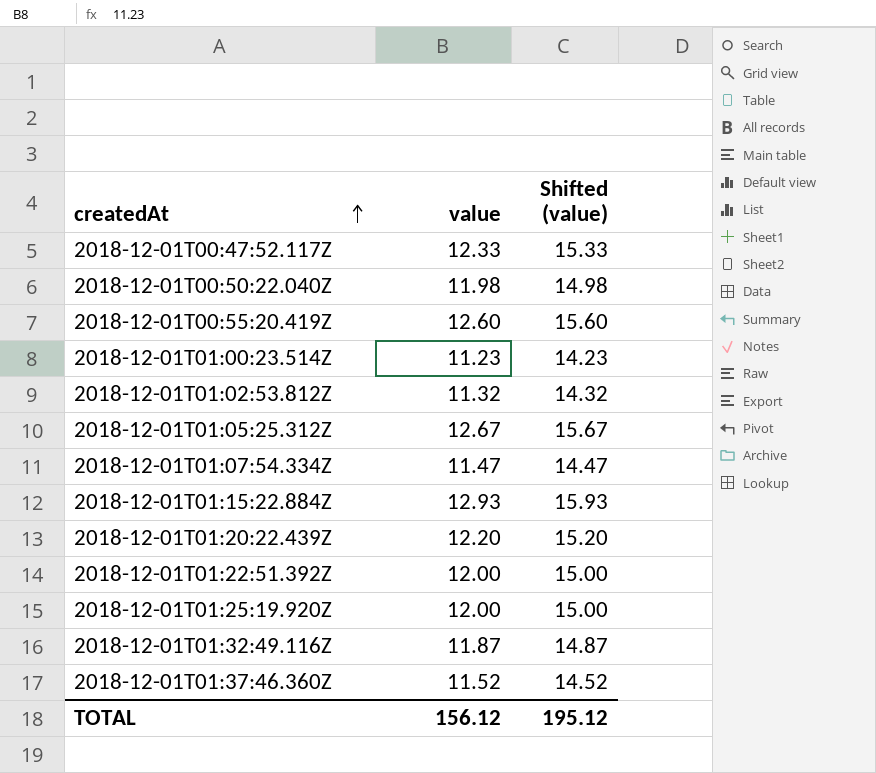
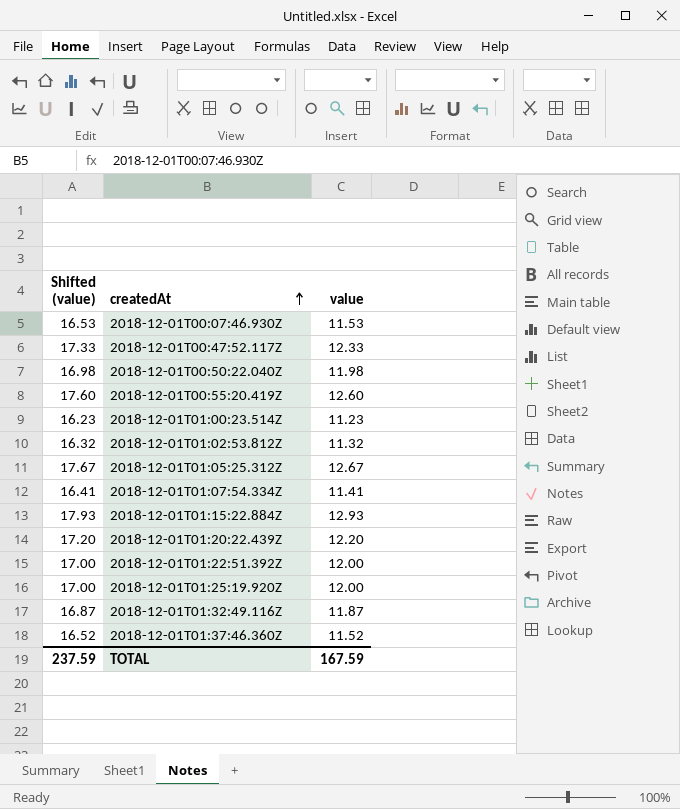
column Shifted (value) | formula: [value] + 3 -> [value] + 5
column Shifted (value) | position: 3 -> 1
row 2018-12-01T00:07:46.930Z: none -> 16.53 | 11.53
2018-12-01T01:07:54.334Z | value: 11.47 -> 11.41
TOTAL | Shifted (value): 195.12 -> 237.59
TOTAL | value: 156.12 -> 167.59

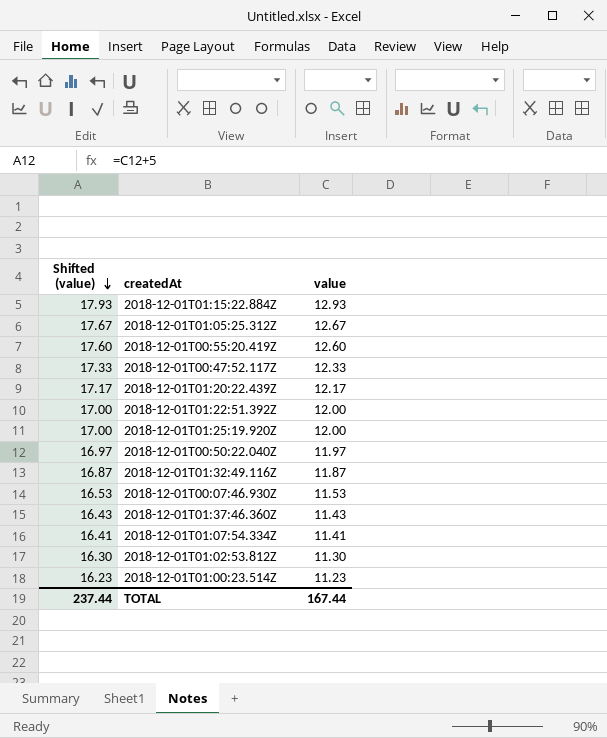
row order: createdAt ascending -> Shifted (value) descending
2018-12-01T01:20:22.439Z | Shifted (value): 17.20 -> 17.17
2018-12-01T01:20:22.439Z | value: 12.20 -> 12.17
2018-12-01T00:50:22.040Z | Shifted (value): 16.98 -> 16.97
2018-12-01T00:50:22.040Z | value: 11.98 -> 11.97
2018-12-01T01:37:46.360Z | Shifted (value): 16.52 -> 16.43
2018-12-01T01:37:46.360Z | value: 11.52 -> 11.43
2018-12-01T01:02:53.812Z | Shifted (value): 16.32 -> 16.30
2018-12-01T01:02:53.812Z | value: 11.32 -> 11.30
TOTAL | Shifted (value): 237.59 -> 237.44
TOTAL | value: 167.59 -> 167.44

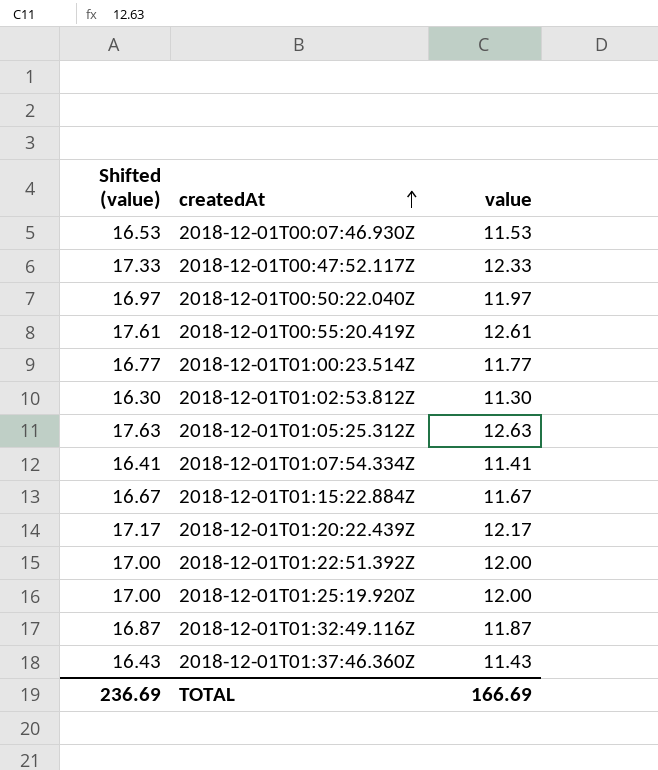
row order: Shifted (value) descending -> createdAt ascending
2018-12-01T00:55:20.419Z | Shifted (value): 17.60 -> 17.61
2018-12-01T00:55:20.419Z | value: 12.60 -> 12.61
2018-12-01T01:00:23.514Z | Shifted (value): 16.23 -> 16.77
2018-12-01T01:00:23.514Z | value: 11.23 -> 11.77
2018-12-01T01:05:25.312Z | Shifted (value): 17.67 -> 17.63
2018-12-01T01:05:25.312Z | value: 12.67 -> 12.63
2018-12-01T01:15:22.884Z | Shifted (value): 17.93 -> 16.67
2018-12-01T01:15:22.884Z | value: 12.93 -> 11.67
TOTAL | Shifted (value): 237.44 -> 236.69
TOTAL | value: 167.44 -> 166.69

